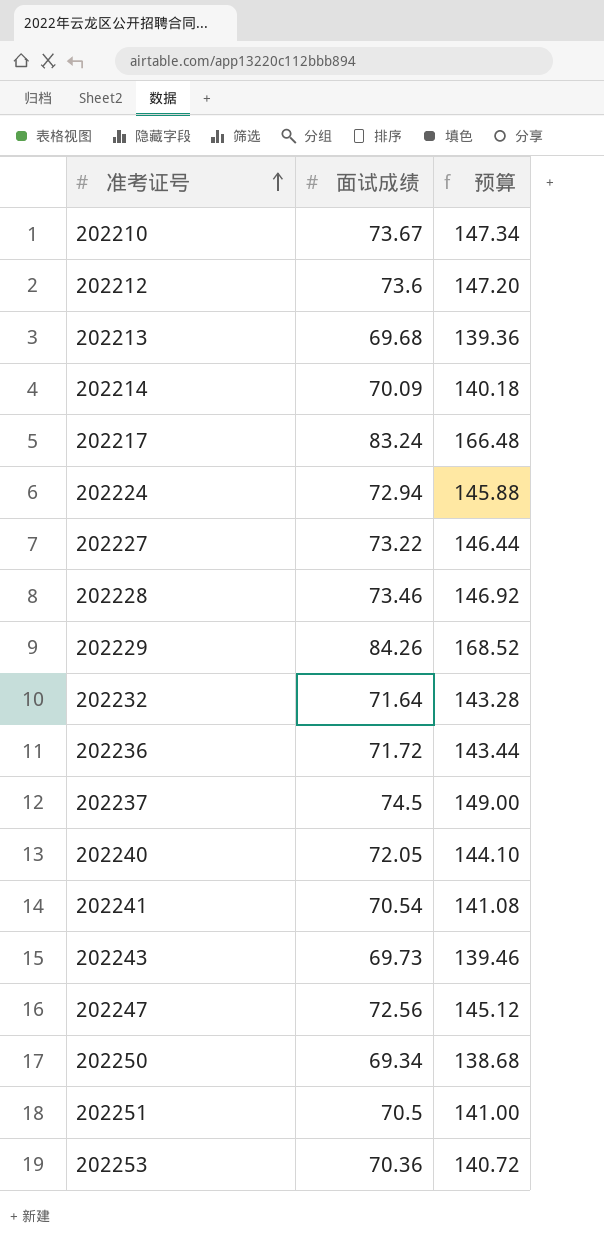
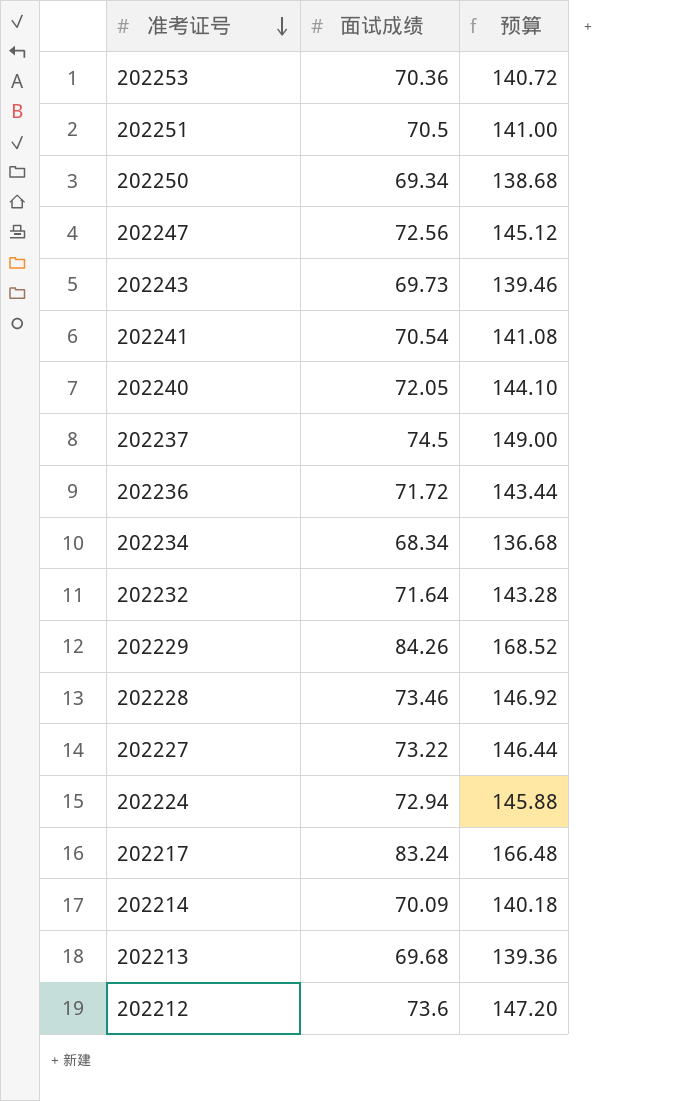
row order: 准考证号 ascending -> 准考证号 descending
row 202210: 73.67 | 147.34 -> none
row 202234: none -> 68.34 | 136.68

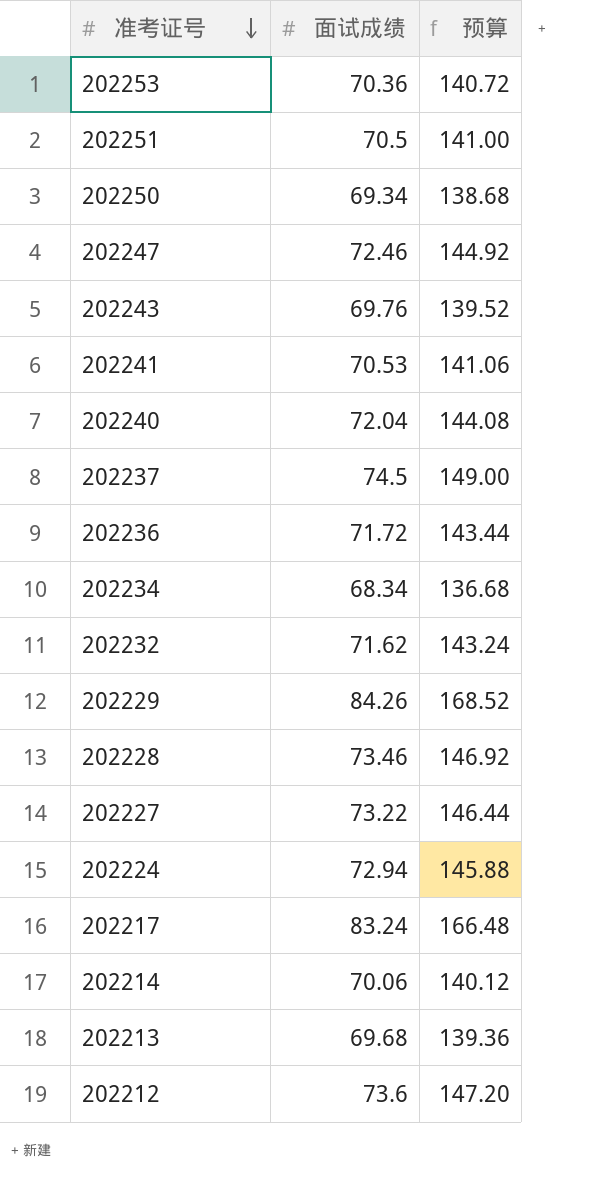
202247 | 面试成绩: 72.56 -> 72.46
202247 | 预算: 145.12 -> 144.92
202243 | 面试成绩: 69.73 -> 69.76
202243 | 预算: 139.46 -> 139.52
202241 | 面试成绩: 70.54 -> 70.53
202241 | 预算: 141.08 -> 141.06
202240 | 面试成绩: 72.05 -> 72.04
202240 | 预算: 144.10 -> 144.08
202232 | 面试成绩: 71.64 -> 71.62
202232 | 预算: 143.28 -> 143.24
202214 | 面试成绩: 70.09 -> 70.06
202214 | 预算: 140.18 -> 140.12

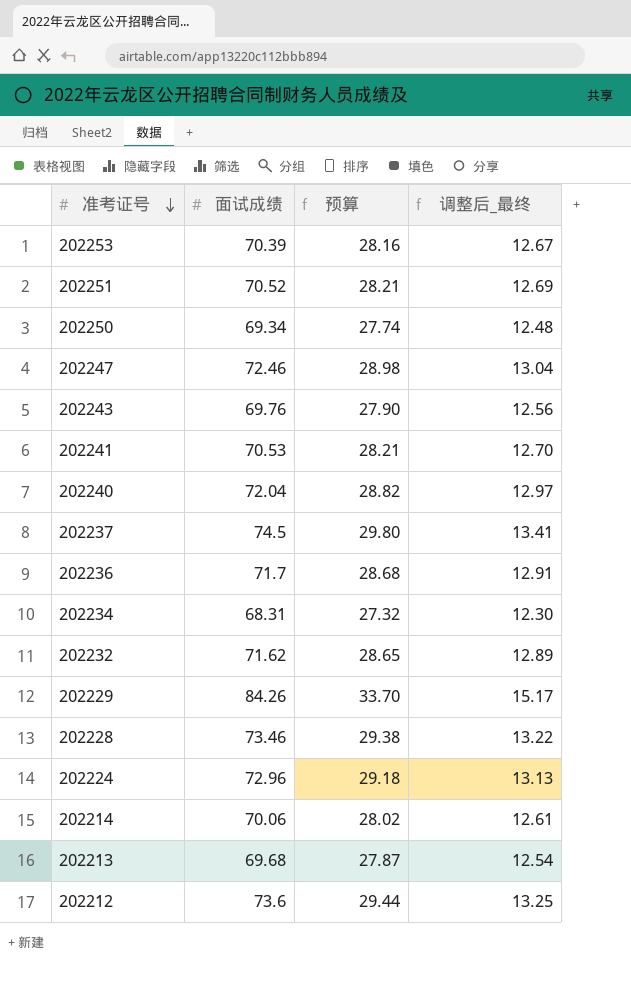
column 预算 | formula: [面试成绩] * 2 -> [面试成绩] * 0.4
column 调整后_最终 | formula: none -> [面试成绩] * 0.18
row 202227: 73.22 | 146.44 -> none
row 202217: 83.24 | 166.48 -> none
202253 | 面试成绩: 70.36 -> 70.39
202251 | 面试成绩: 70.5 -> 70.52
202236 | 面试成绩: 71.72 -> 71.7
202234 | 面试成绩: 68.34 -> 68.31
202224 | 面试成绩: 72.94 -> 72.96

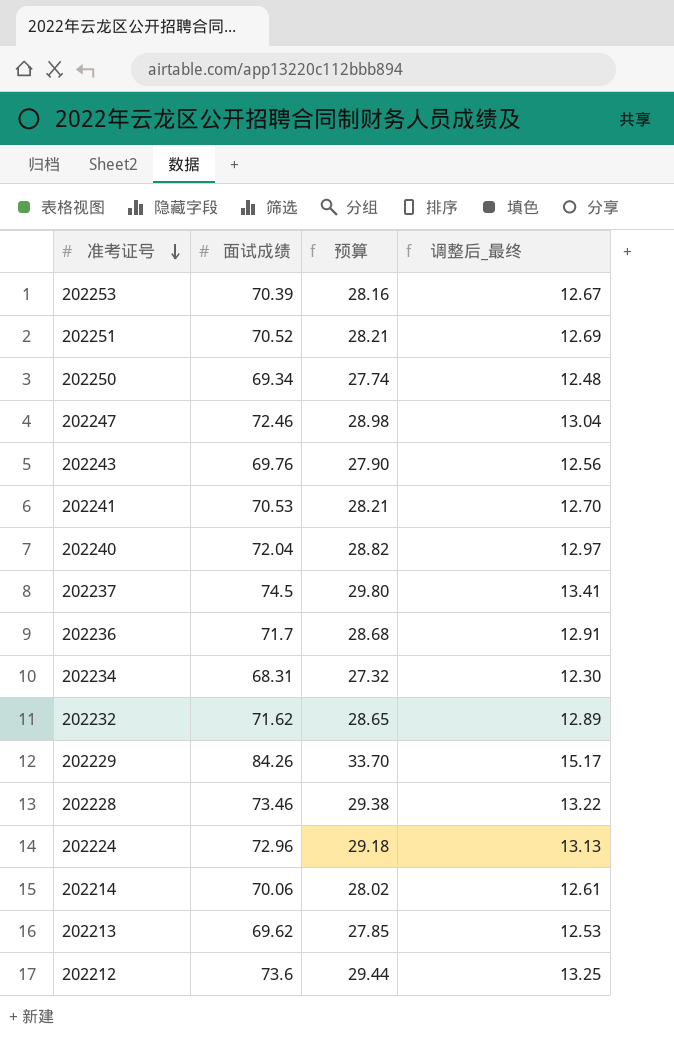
202213 | 面试成绩: 69.68 -> 69.62
202213 | 预算: 27.87 -> 27.85
202213 | 调整后_最终: 12.54 -> 12.53

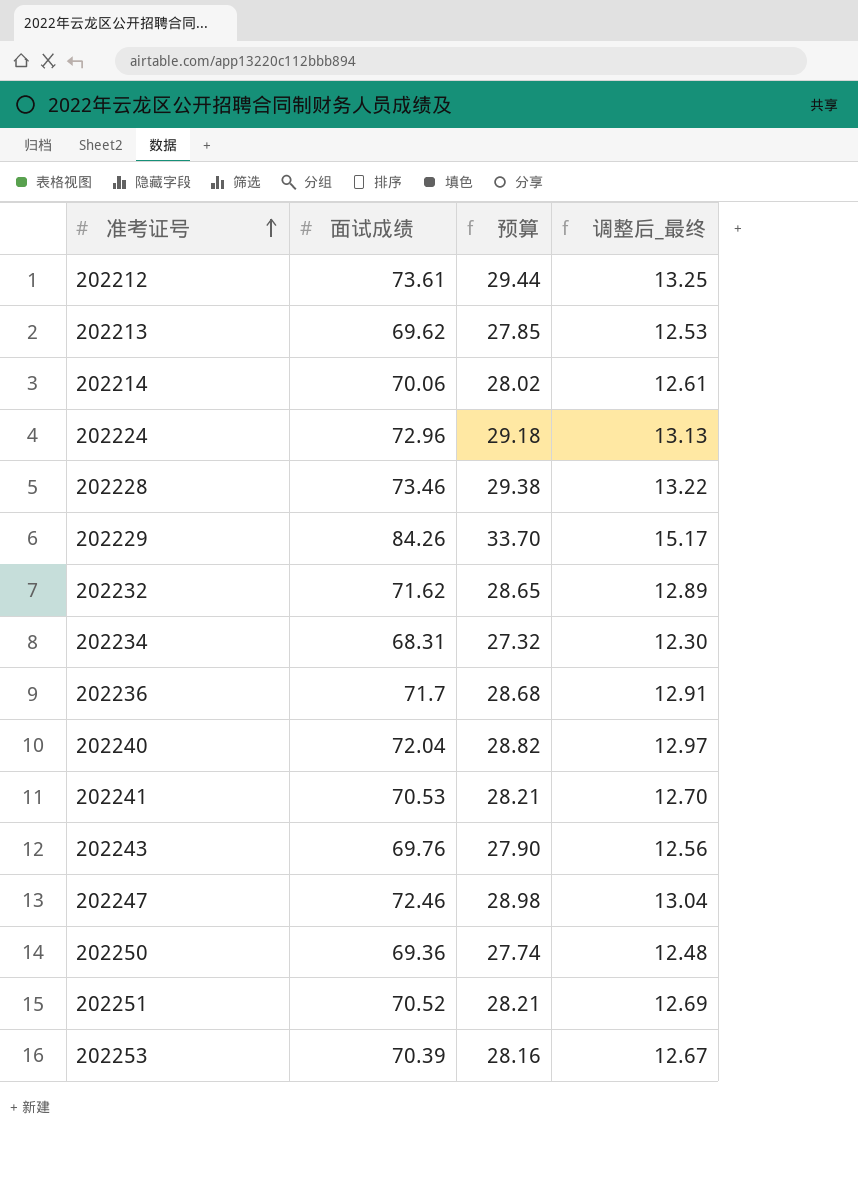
row order: 准考证号 descending -> 准考证号 ascending
row 202237: 74.5 | 29.80 | 13.41 -> none
202212 | 面试成绩: 73.6 -> 73.61
202250 | 面试成绩: 69.34 -> 69.36

